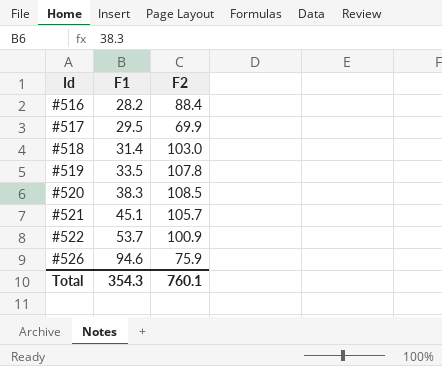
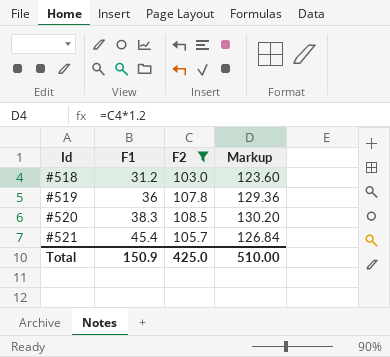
filter: none -> F2 >= 103.0
column Markup | formula: none -> [F2] * 1.2
#518 | F1: 31.4 -> 31.2
#519 | F1: 33.5 -> 36
#521 | F1: 45.1 -> 45.4
Total | F1: 354.3 -> 150.9
Total | F2: 760.1 -> 425.0

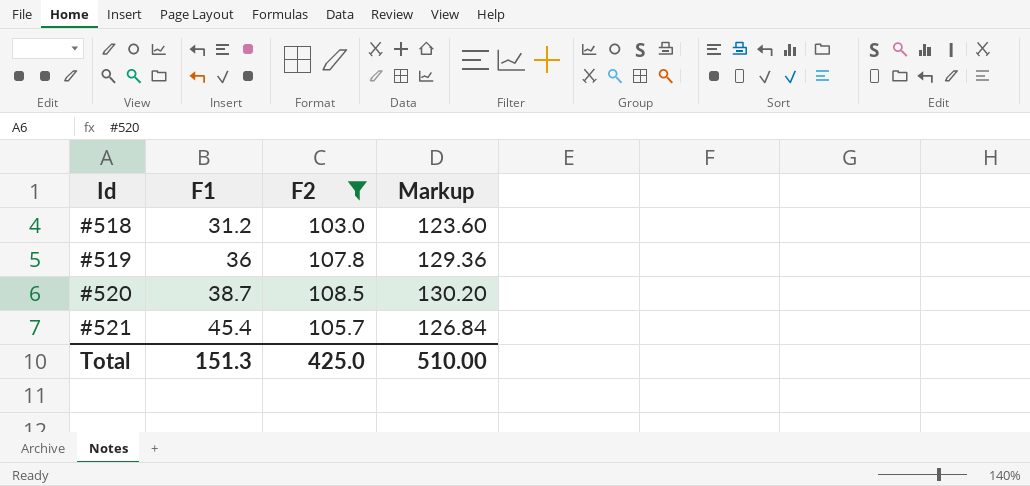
#520 | F1: 38.3 -> 38.7
Total | F1: 150.9 -> 151.3

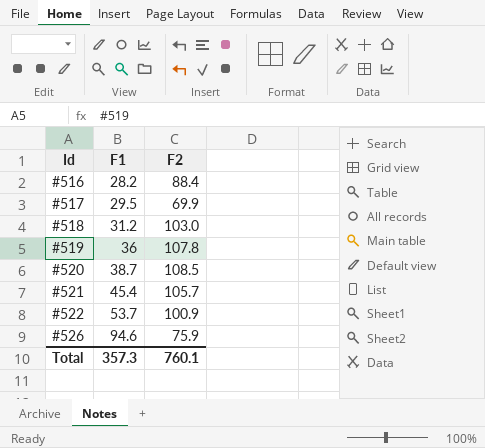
filter: F2 >= 103.0 -> none
column Markup | formula: [F2] * 1.2 -> none
Total | F1: 151.3 -> 357.3
Total | F2: 425.0 -> 760.1

